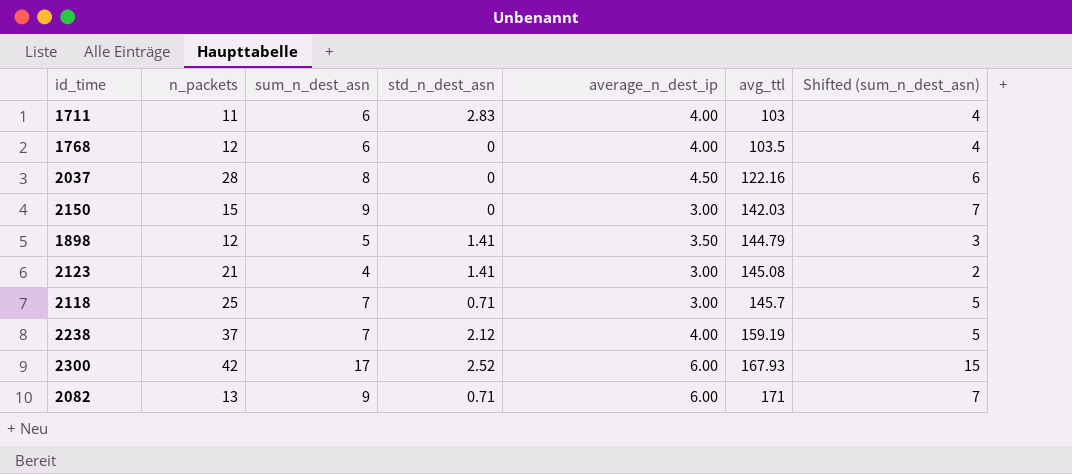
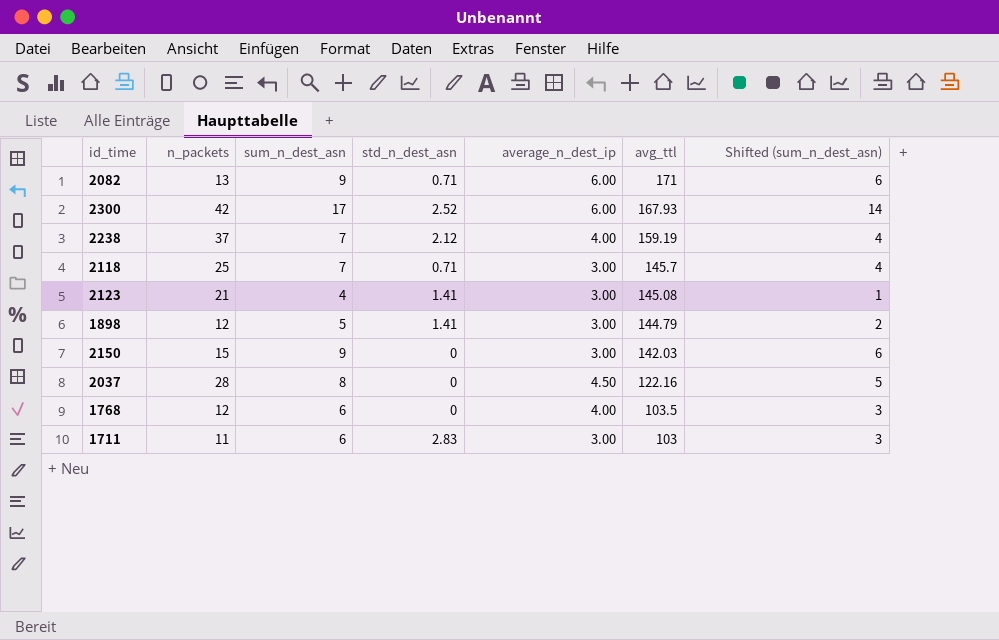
row order: avg_ttl ascending -> avg_ttl descending
column Shifted (sum_n_dest_asn) | formula: [sum_n_dest_asn] - 2 -> [sum_n_dest_asn] - 3
1898 | average_n_dest_ip: 3.50 -> 3.00
1711 | average_n_dest_ip: 4.00 -> 3.00

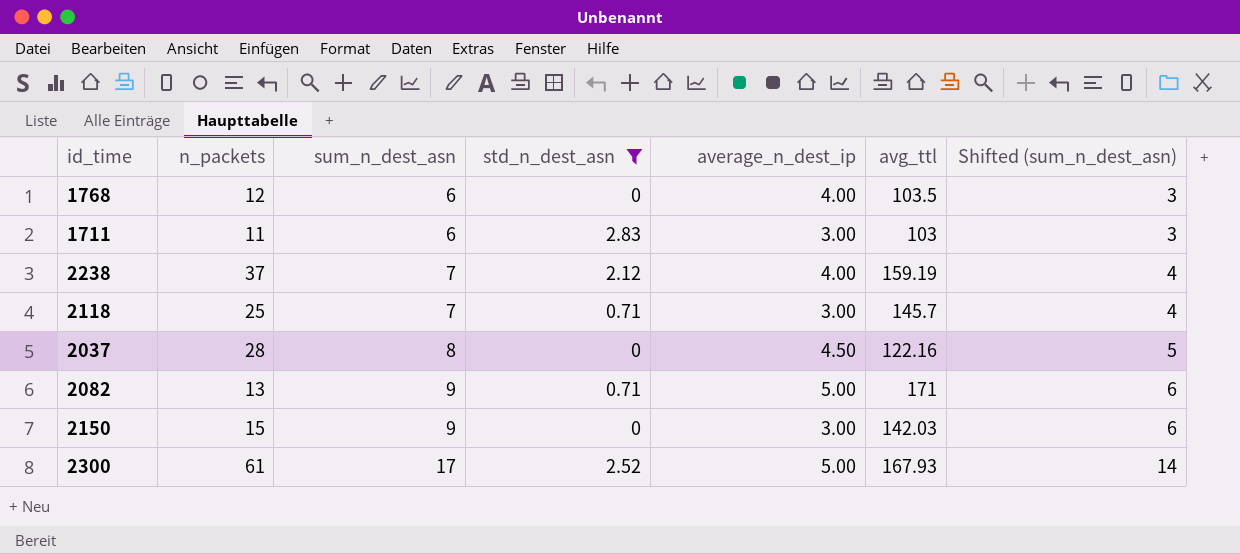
filter: none -> std_n_dest_asn != 1.41
row order: avg_ttl descending -> sum_n_dest_asn ascending
2082 | average_n_dest_ip: 6.00 -> 5.00
2300 | n_packets: 42 -> 61
2300 | average_n_dest_ip: 6.00 -> 5.00

